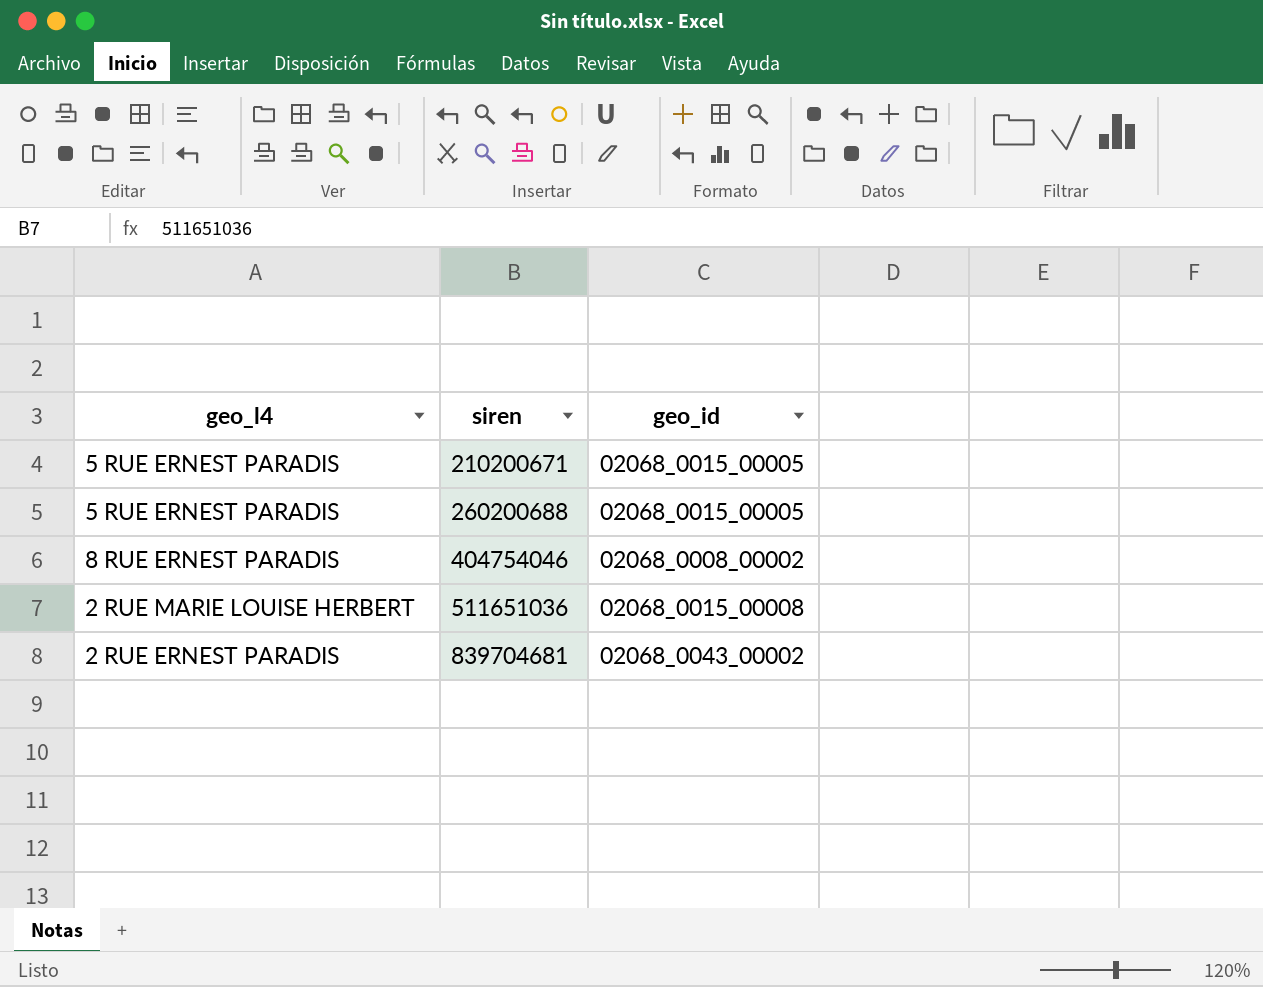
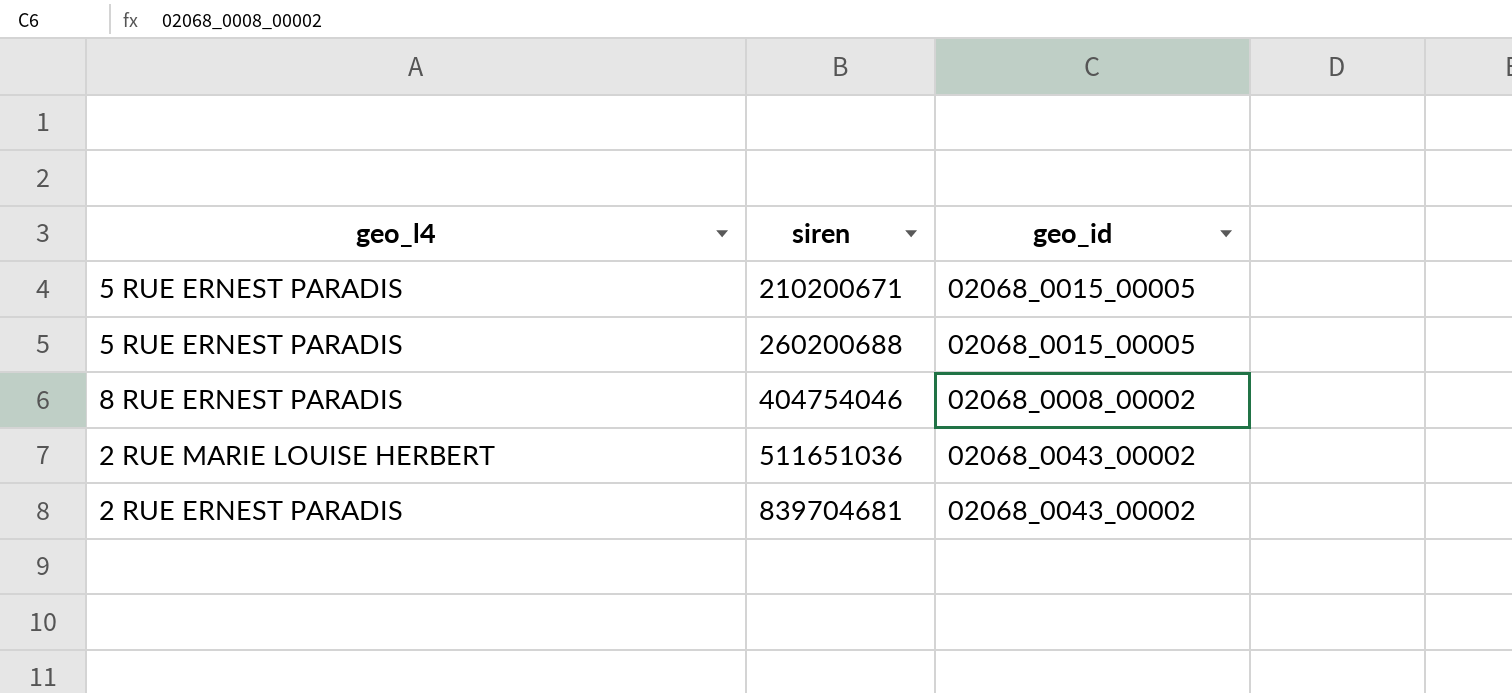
511651036 | geo_id: 02068_0015_00008 -> 02068_0043_00002

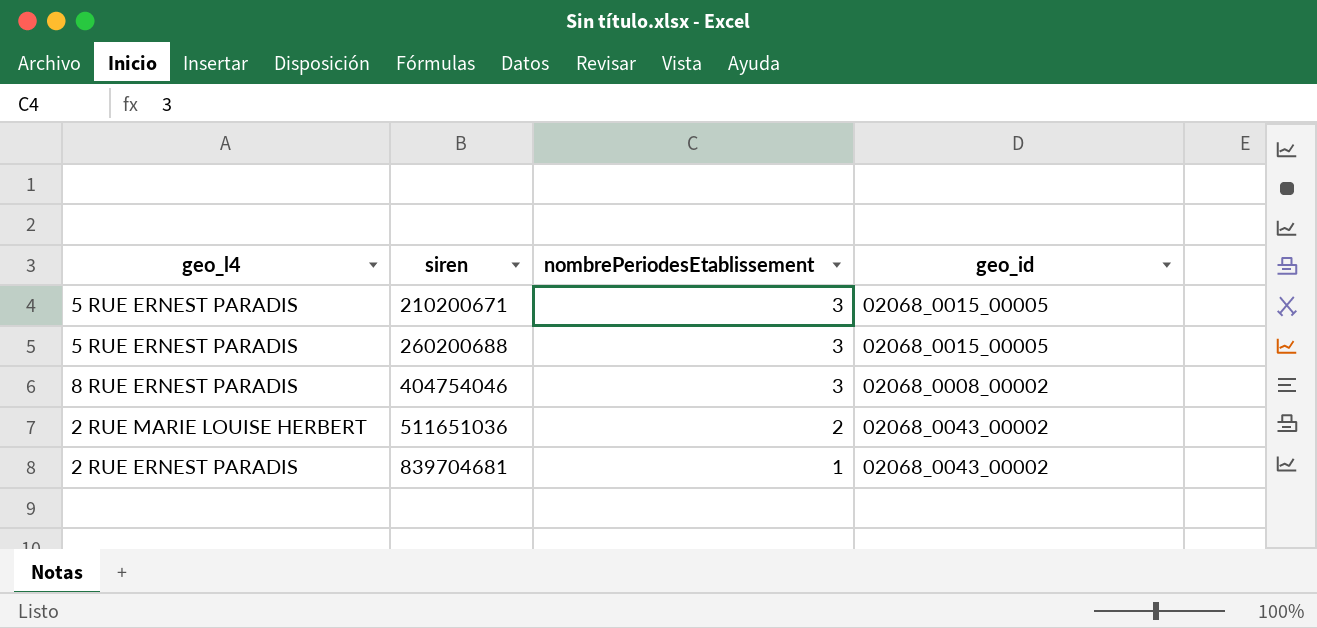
column nombrePeriodesEtablissement | position: none -> 3

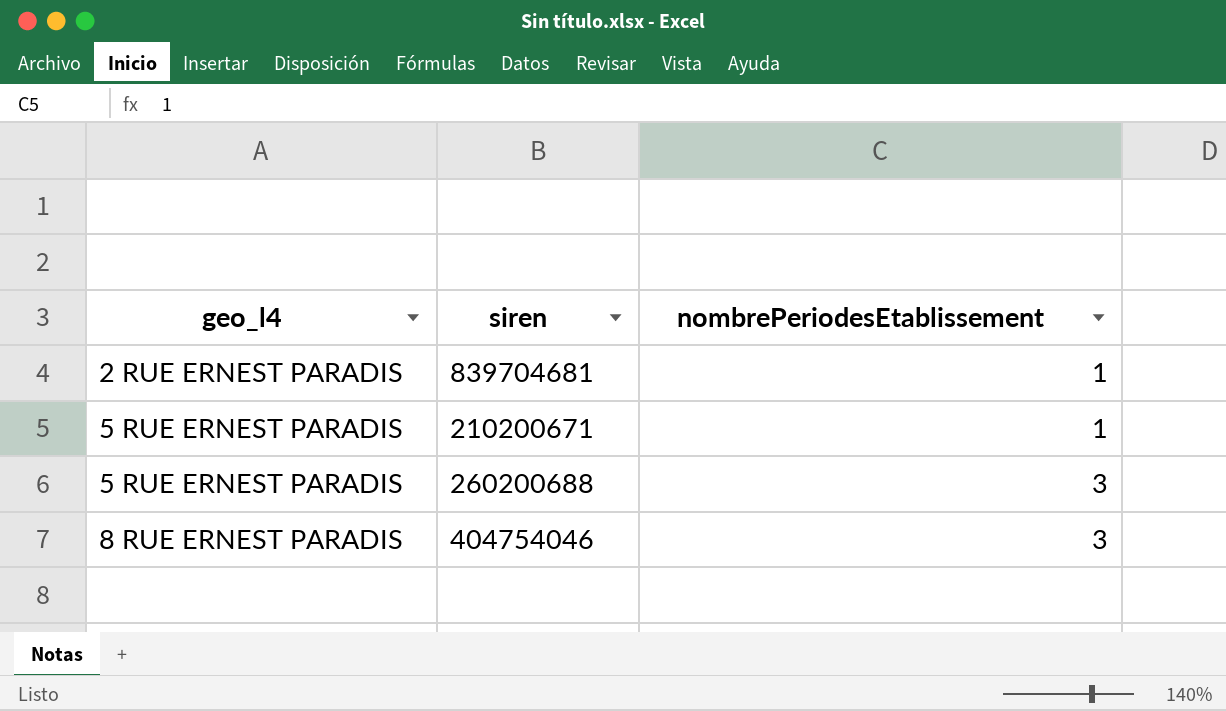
row order: siren ascending -> geo_l4 ascending
column geo_id | position: 4 -> none
row 511651036: 2 RUE MARIE LOUISE HERBERT | 2 | 02068_0043_00002 -> none
210200671 | nombrePeriodesEtablissement: 3 -> 1

